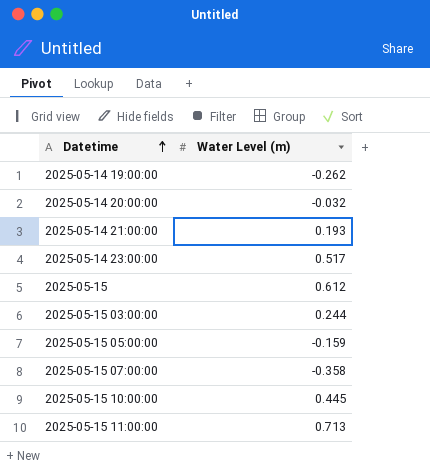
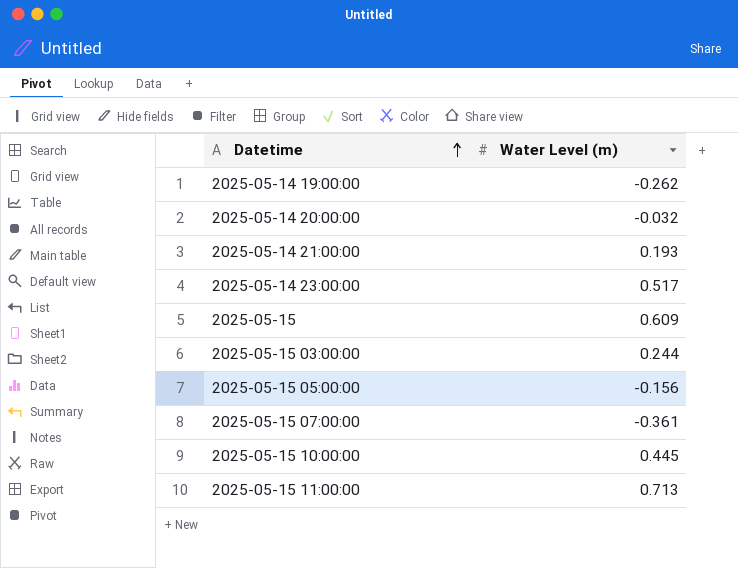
2025-05-15 | Water Level (m): 0.612 -> 0.609
2025-05-15 05:00:00 | Water Level (m): -0.159 -> -0.156
2025-05-15 07:00:00 | Water Level (m): -0.358 -> -0.361

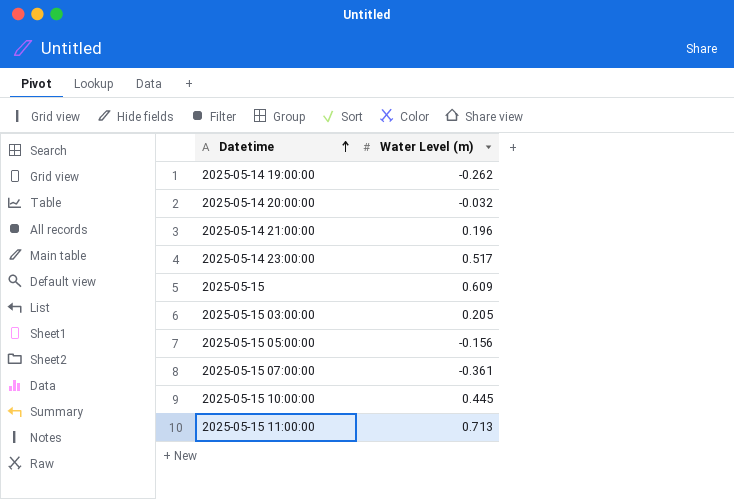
2025-05-14 21:00:00 | Water Level (m): 0.193 -> 0.196
2025-05-15 03:00:00 | Water Level (m): 0.244 -> 0.205

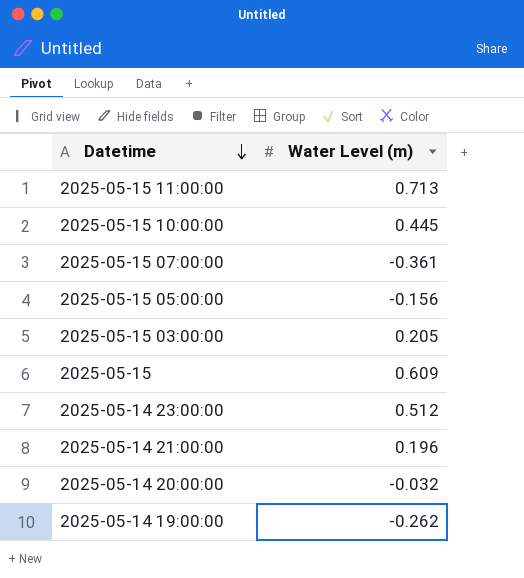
row order: Datetime ascending -> Datetime descending
2025-05-14 23:00:00 | Water Level (m): 0.517 -> 0.512

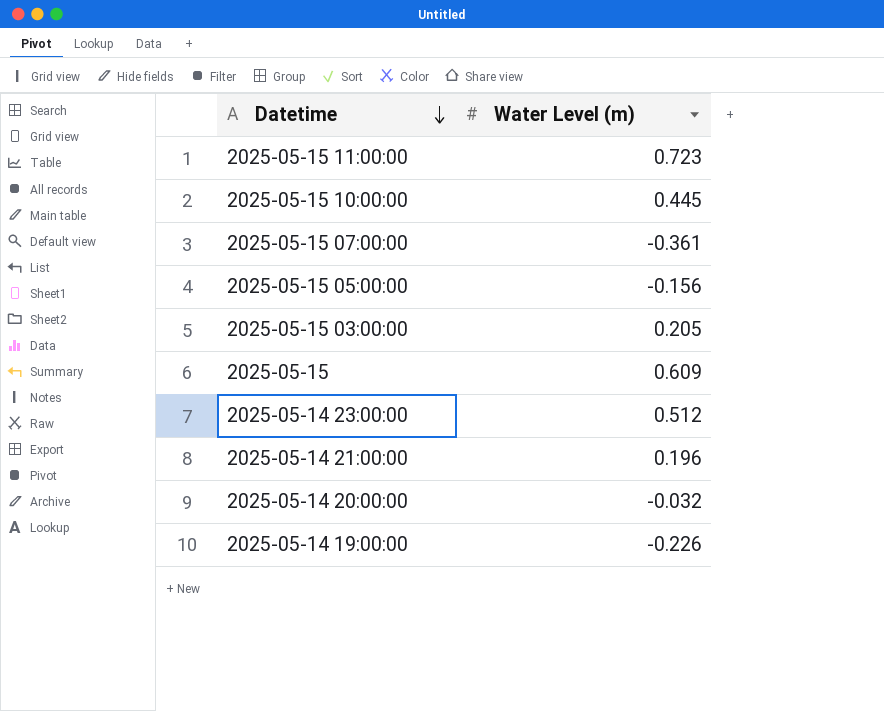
2025-05-15 11:00:00 | Water Level (m): 0.713 -> 0.723
2025-05-14 19:00:00 | Water Level (m): -0.262 -> -0.226

